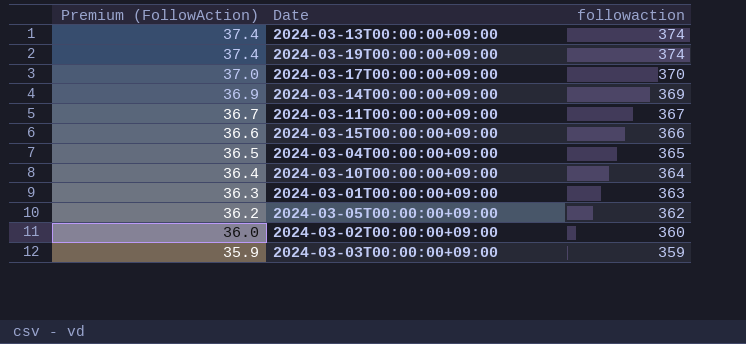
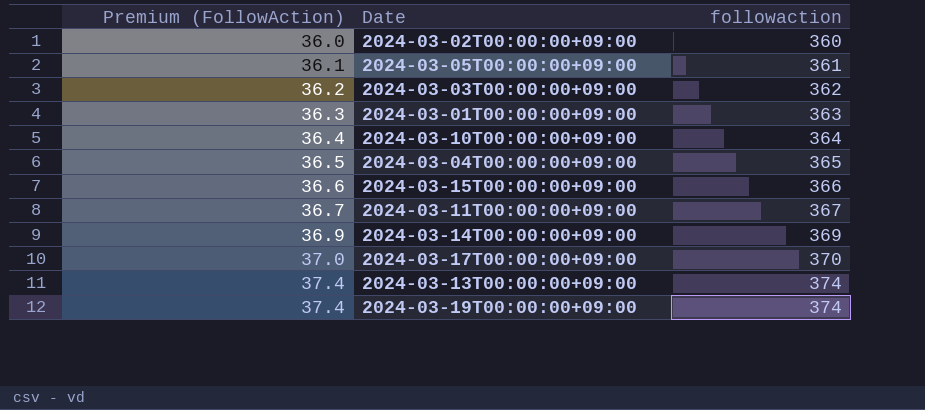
row order: Premium (FollowAction) descending -> Premium (FollowAction) ascending
2024-03-05T00:00:00+09:00 | Premium (FollowAction): 36.2 -> 36.1
2024-03-05T00:00:00+09:00 | followaction: 362 -> 361
2024-03-03T00:00:00+09:00 | Premium (FollowAction): 35.9 -> 36.2
2024-03-03T00:00:00+09:00 | followaction: 359 -> 362

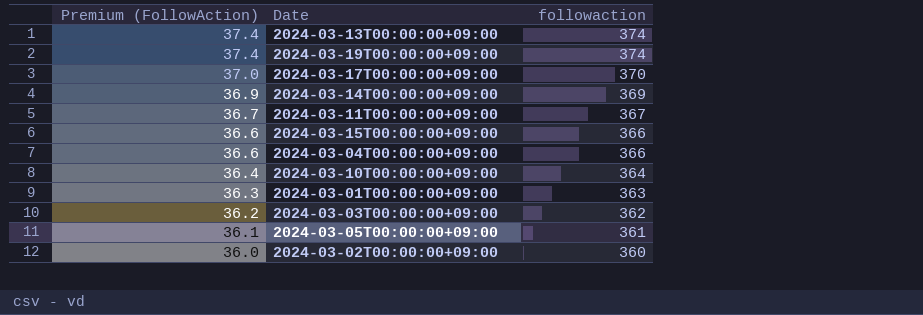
row order: Premium (FollowAction) ascending -> Premium (FollowAction) descending
2024-03-04T00:00:00+09:00 | Premium (FollowAction): 36.5 -> 36.6
2024-03-04T00:00:00+09:00 | followaction: 365 -> 366

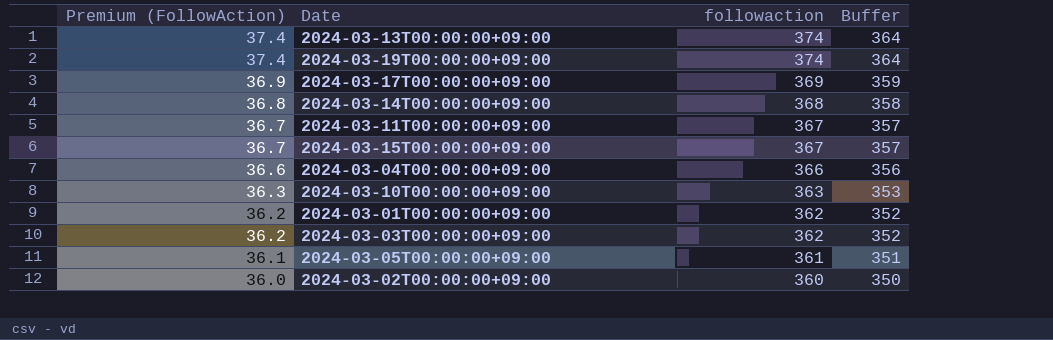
column Buffer | formula: none -> [followaction] - 10
2024-03-17T00:00:00+09:00 | Premium (FollowAction): 37.0 -> 36.9
2024-03-17T00:00:00+09:00 | followaction: 370 -> 369
2024-03-14T00:00:00+09:00 | Premium (FollowAction): 36.9 -> 36.8
2024-03-14T00:00:00+09:00 | followaction: 369 -> 368
2024-03-15T00:00:00+09:00 | Premium (FollowAction): 36.6 -> 36.7
2024-03-15T00:00:00+09:00 | followaction: 366 -> 367
2024-03-10T00:00:00+09:00 | Premium (FollowAction): 36.4 -> 36.3
2024-03-10T00:00:00+09:00 | followaction: 364 -> 363
2024-03-01T00:00:00+09:00 | Premium (FollowAction): 36.3 -> 36.2
2024-03-01T00:00:00+09:00 | followaction: 363 -> 362

